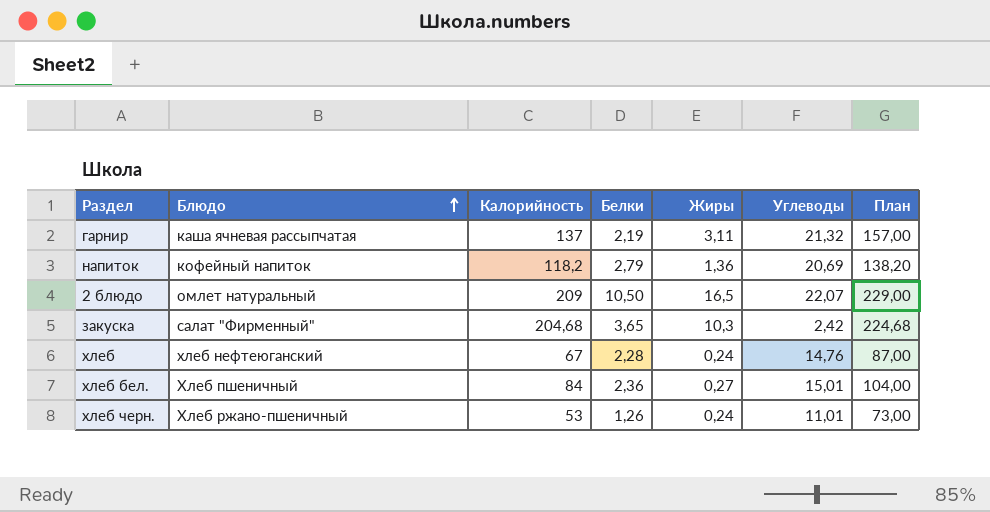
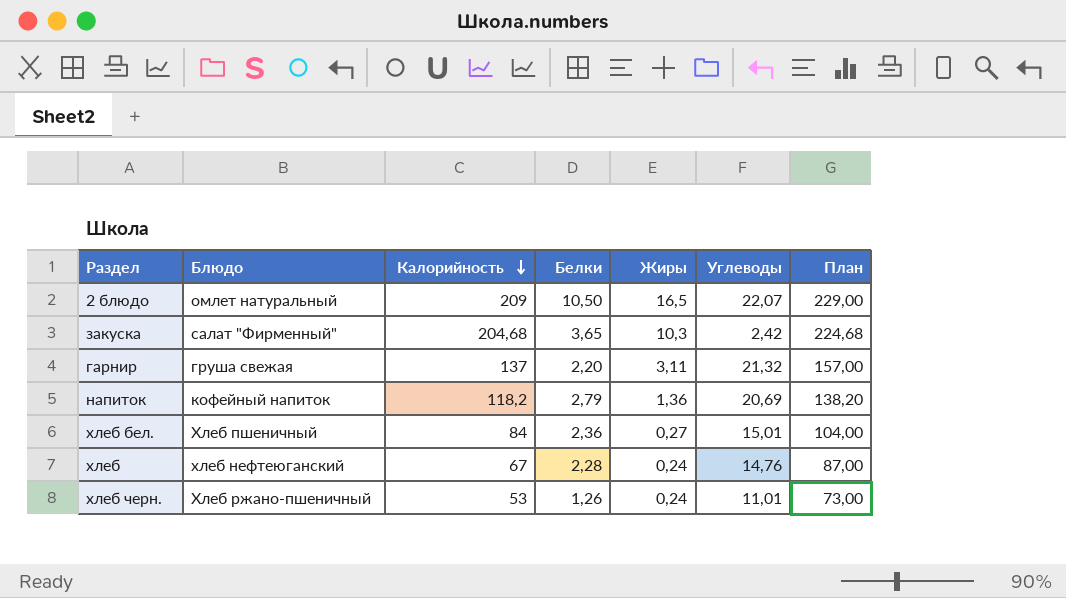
row order: Блюдо ascending -> Калорийность descending
гарнир | Блюдо: каша ячневая рассыпчатая -> груша свежая
гарнир | Белки: 2,19 -> 2,20

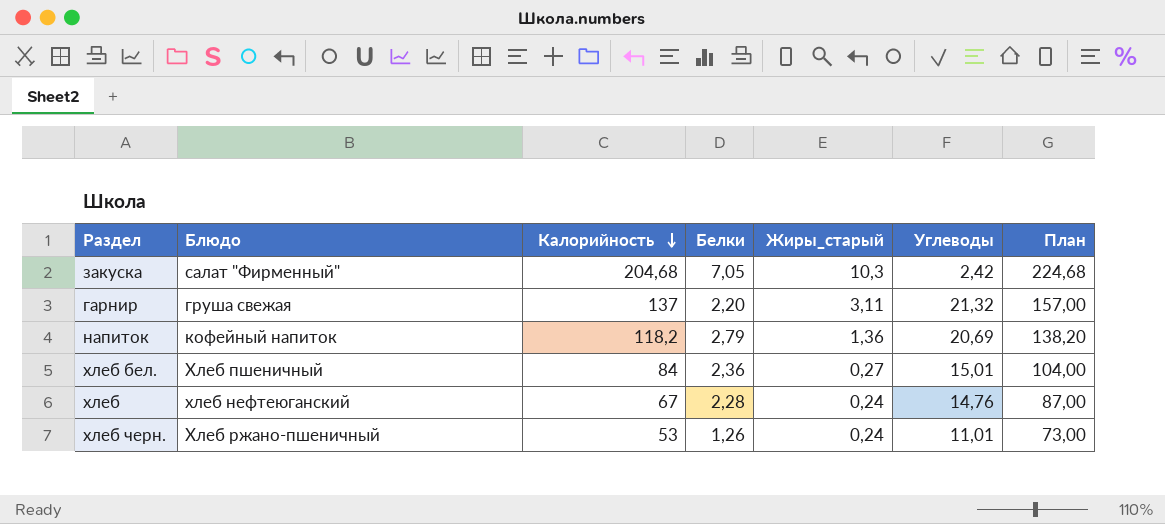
column name: Жиры -> Жиры_старый
row 2 блюдо: омлет натуральный | 209 | 10,50 | 16,5 | 22,07 | 229,00 -> none
закуска | Белки: 3,65 -> 7,05

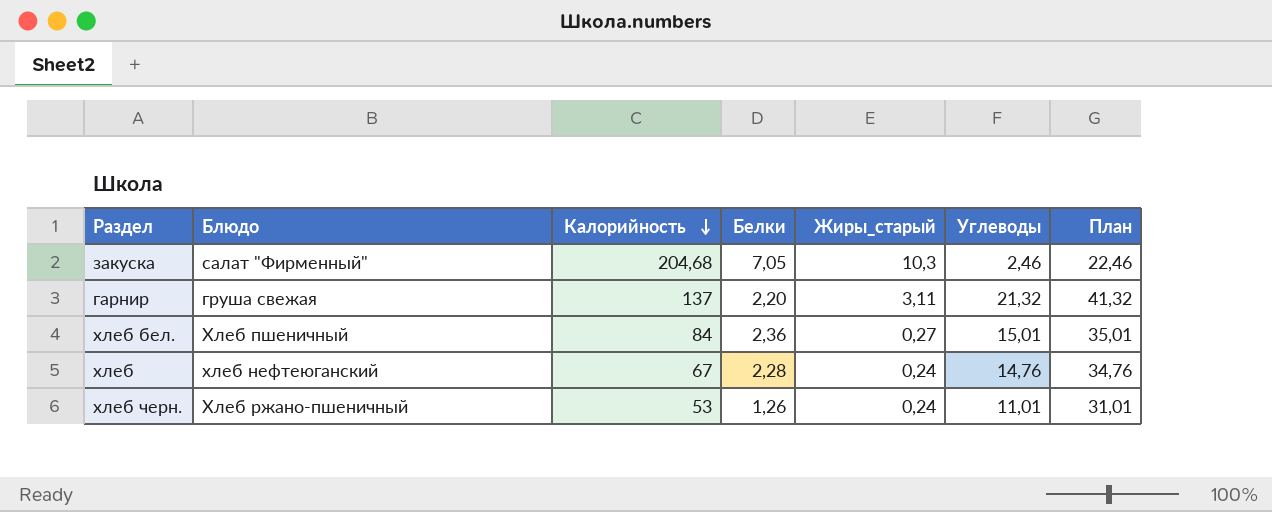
column План | formula: [Калорийность] + 20 -> [Углеводы] + 20
row напиток: кофейный напиток | 118,2 | 2,79 | 1,36 | 20,69 | 138,20 -> none
закуска | Углеводы: 2,42 -> 2,46

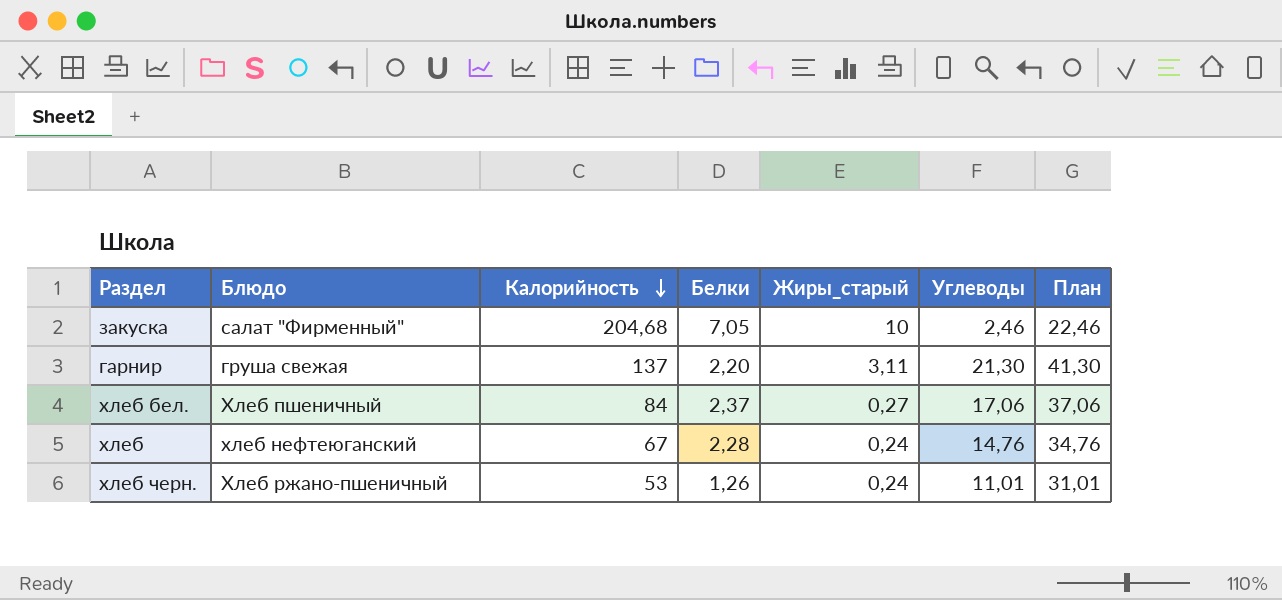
закуска | Жиры_старый: 10,3 -> 10
гарнир | Углеводы: 21,32 -> 21,30
гарнир | План: 41,32 -> 41,30
хлеб бел. | Белки: 2,36 -> 2,37
хлеб бел. | Углеводы: 15,01 -> 17,06
хлеб бел. | План: 35,01 -> 37,06

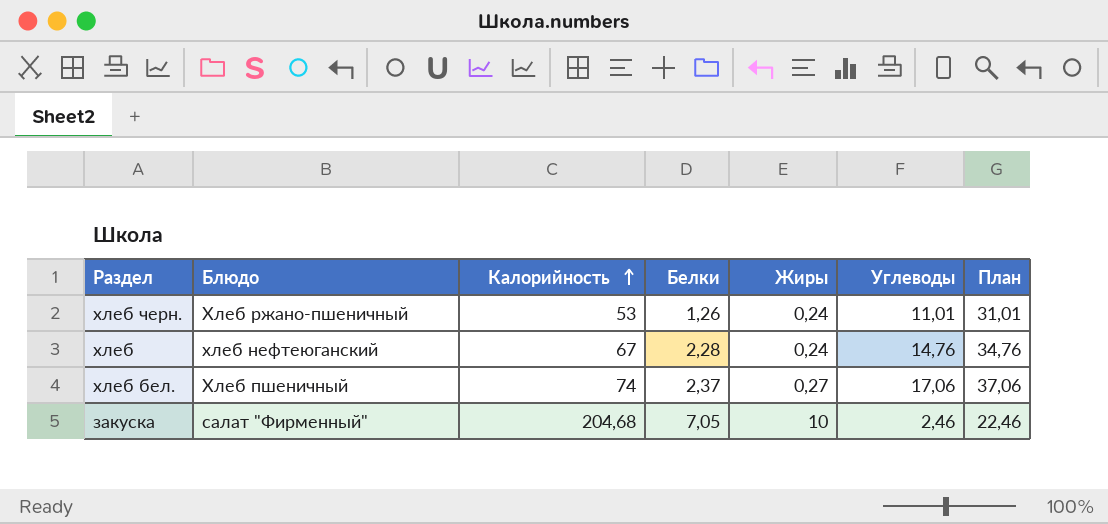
row order: Калорийность descending -> Калорийность ascending
column name: Жиры_старый -> Жиры
row гарнир: груша свежая | 137 | 2,20 | 3,11 | 21,30 | 41,30 -> none
хлеб бел. | Калорийность: 84 -> 74

